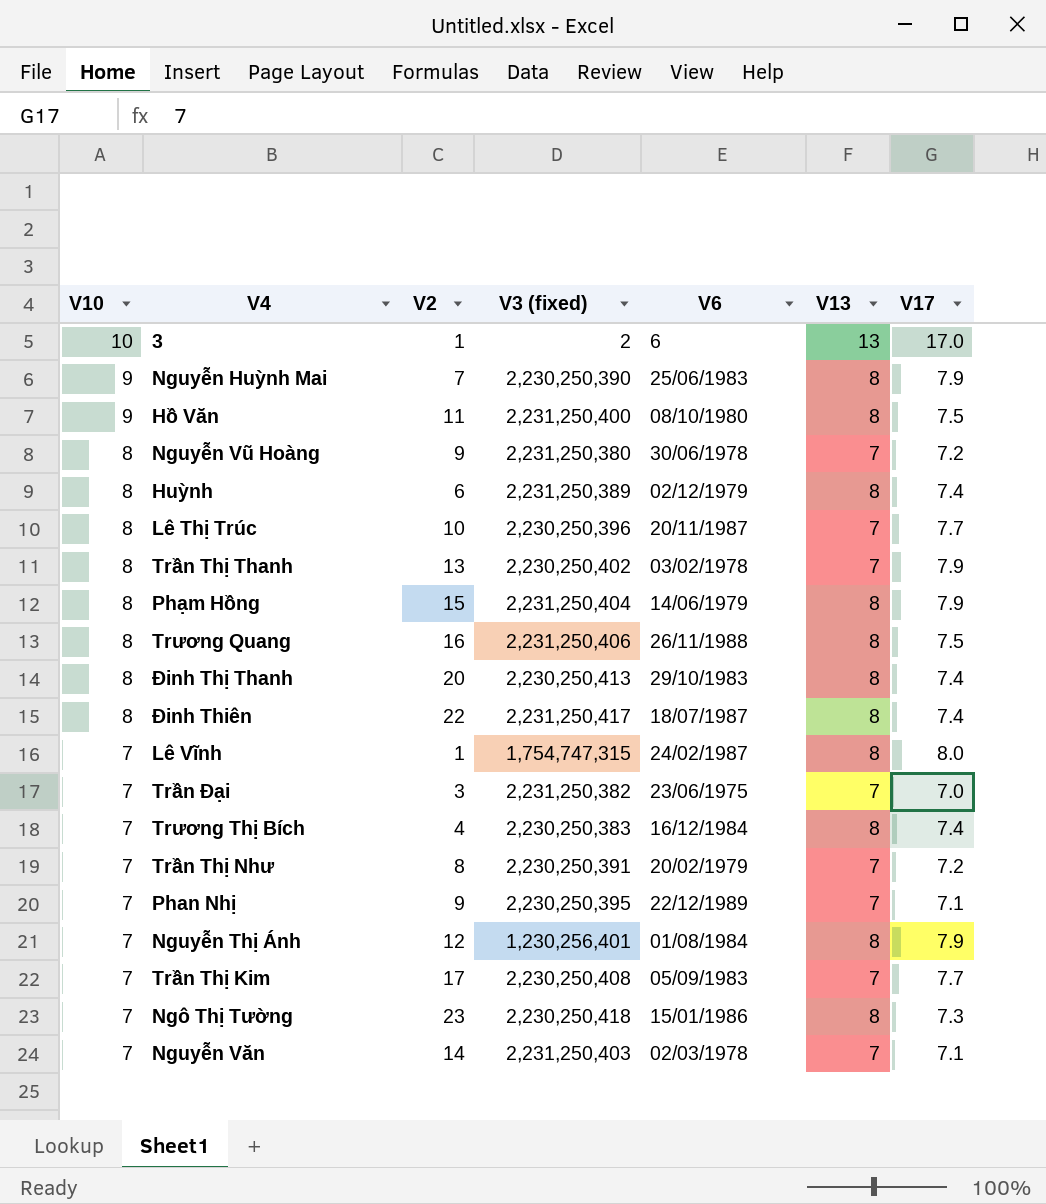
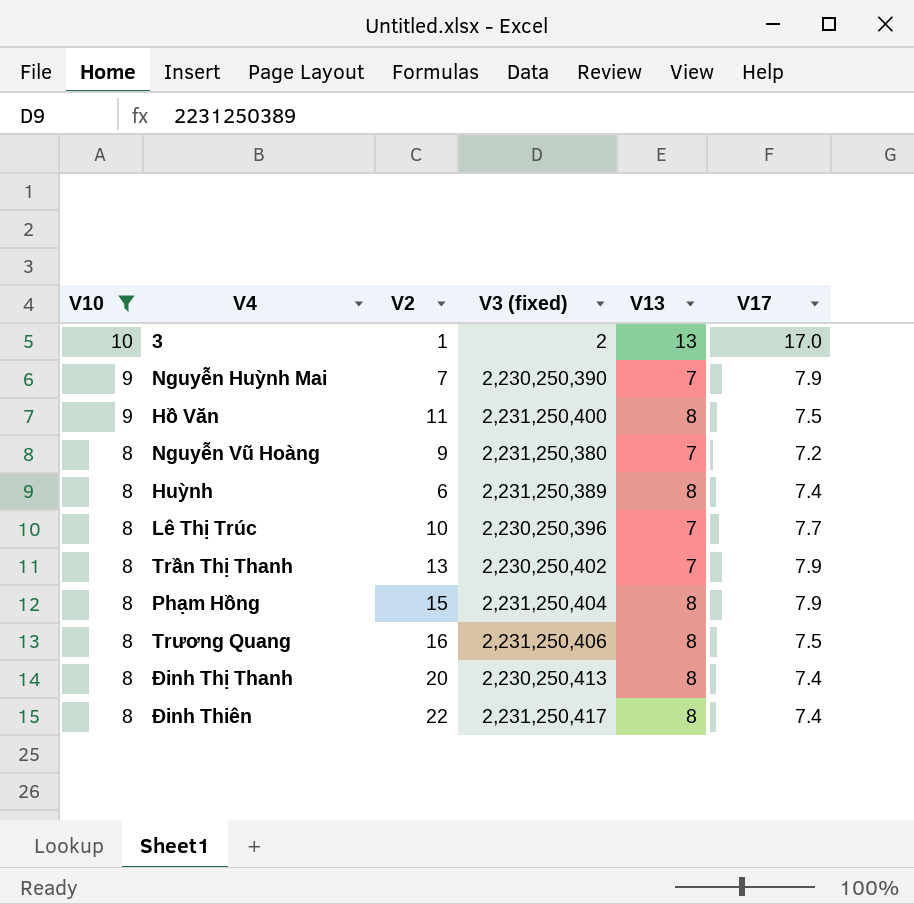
filter: none -> V10 != 7
column V6 | position: 5 -> none
Nguyễn Huỳnh Mai | V13: 8 -> 7

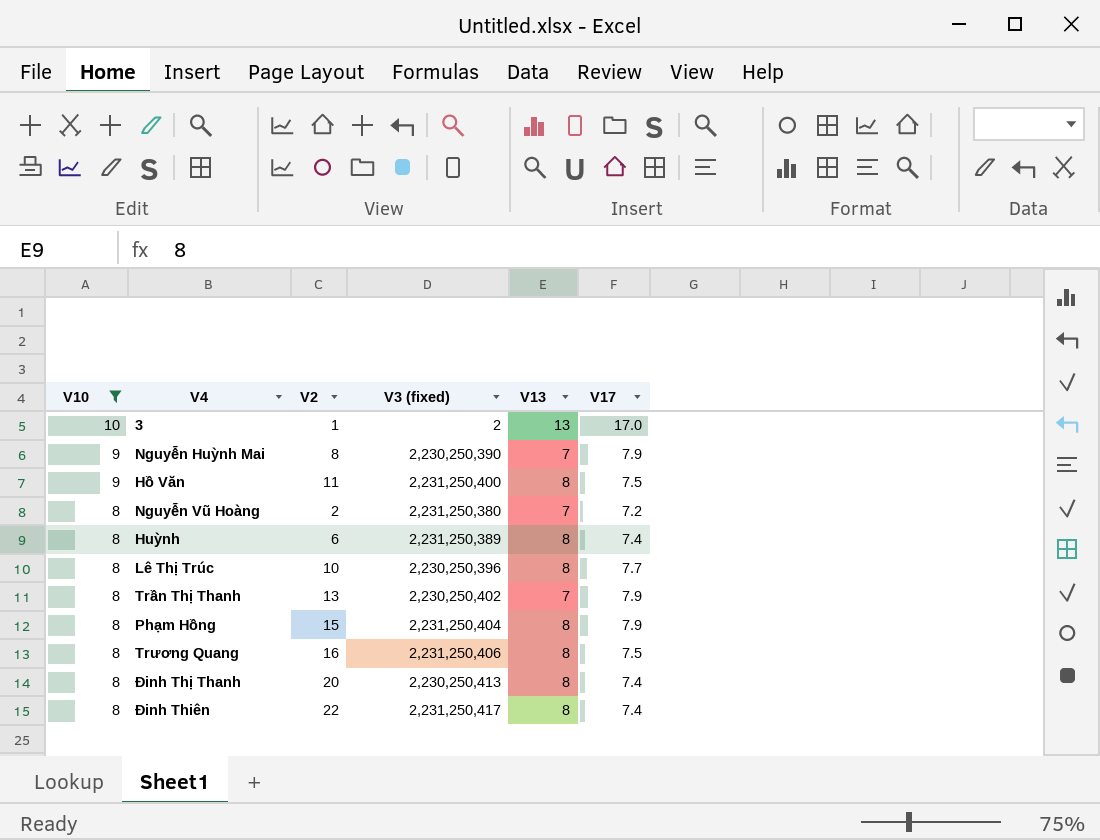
Nguyễn Huỳnh Mai | V2: 7 -> 8
Nguyễn Vũ Hoàng | V2: 9 -> 2
Lê Thị Trúc | V13: 7 -> 8

